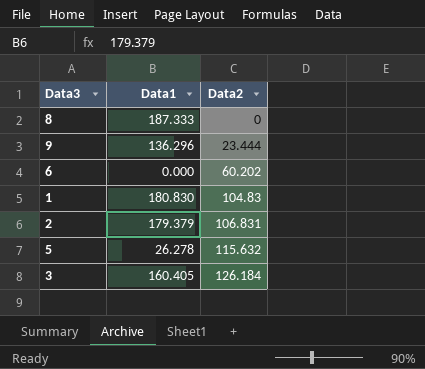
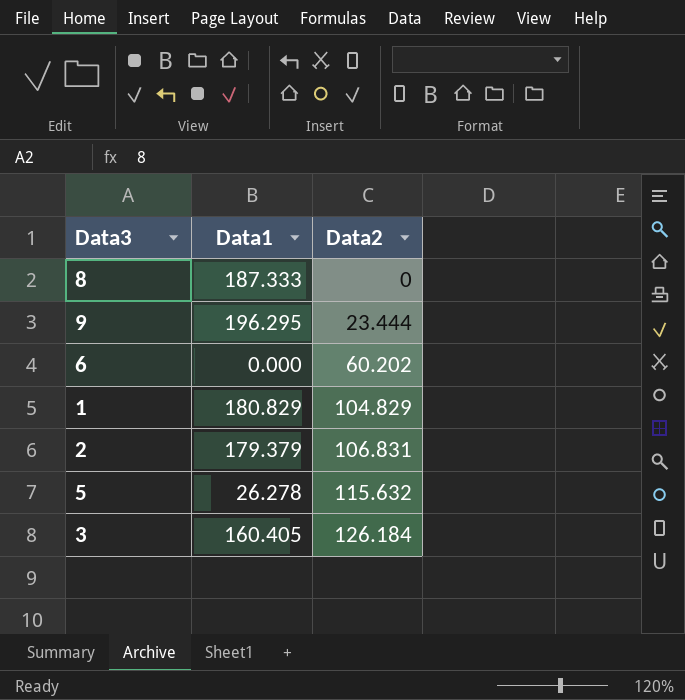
9 | Data1: 136.296 -> 196.295
1 | Data1: 180.830 -> 180.829
1 | Data2: 104.83 -> 104.829

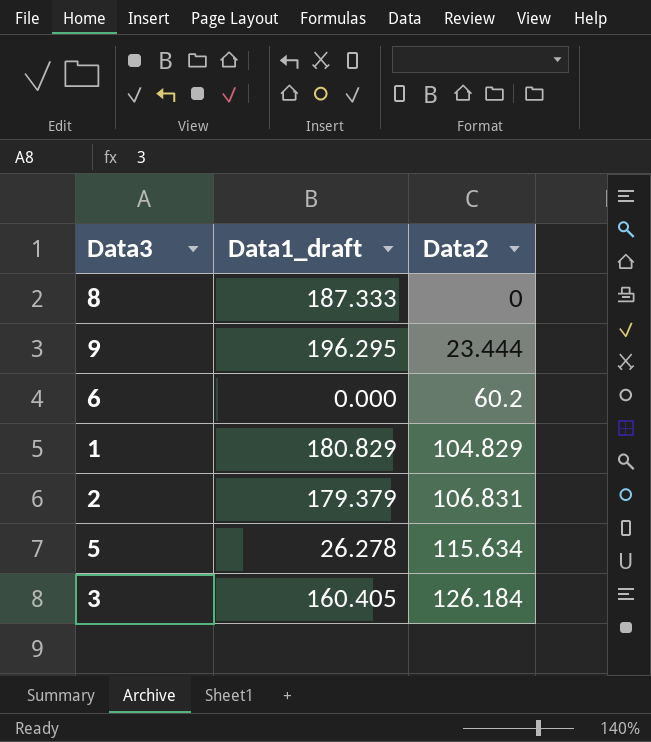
column name: Data1 -> Data1_draft
6 | Data2: 60.202 -> 60.2
5 | Data2: 115.632 -> 115.634

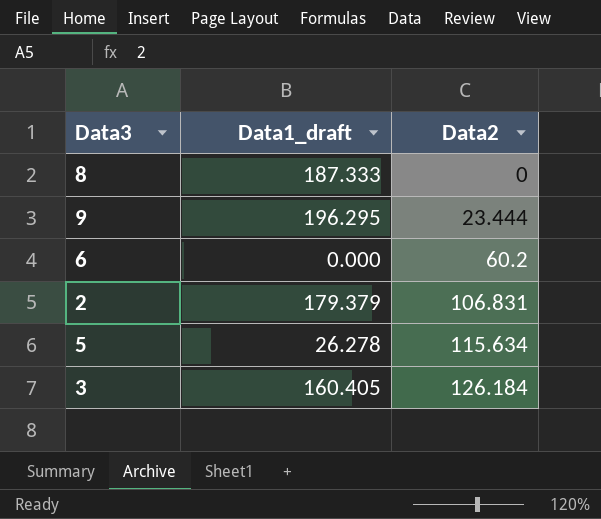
row 1: 180.829 | 104.829 -> none

